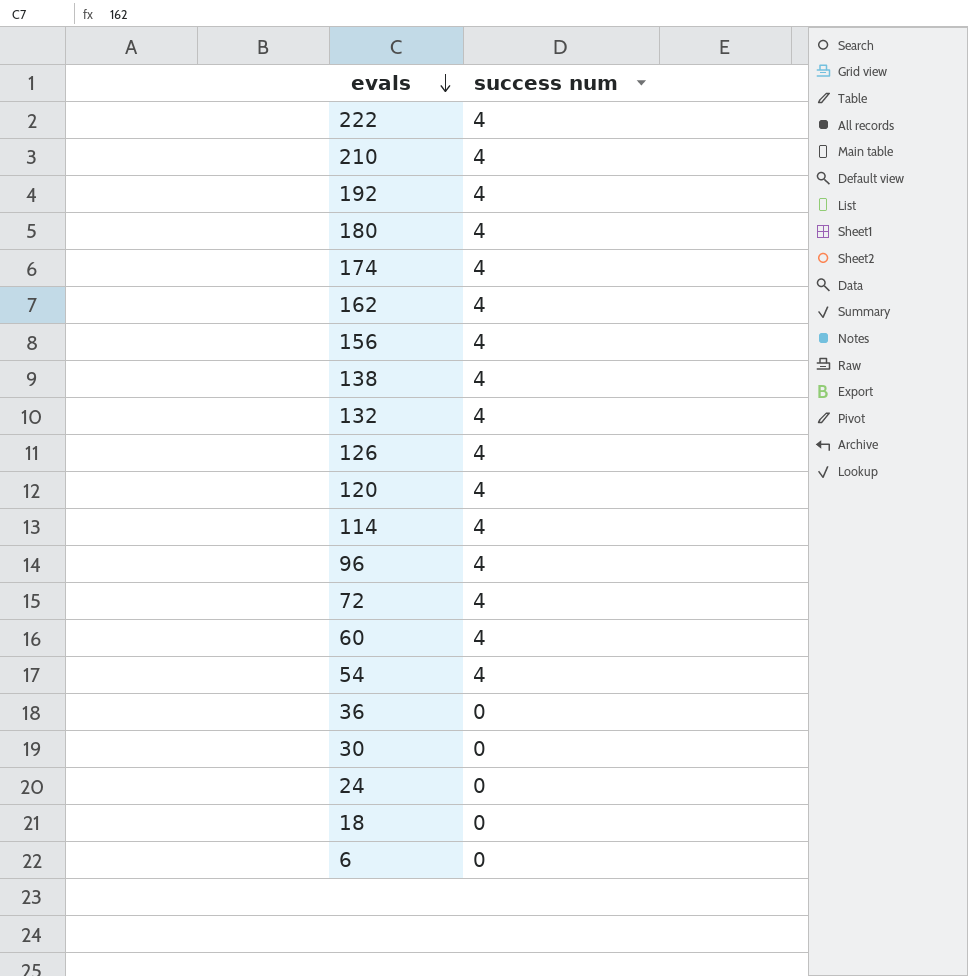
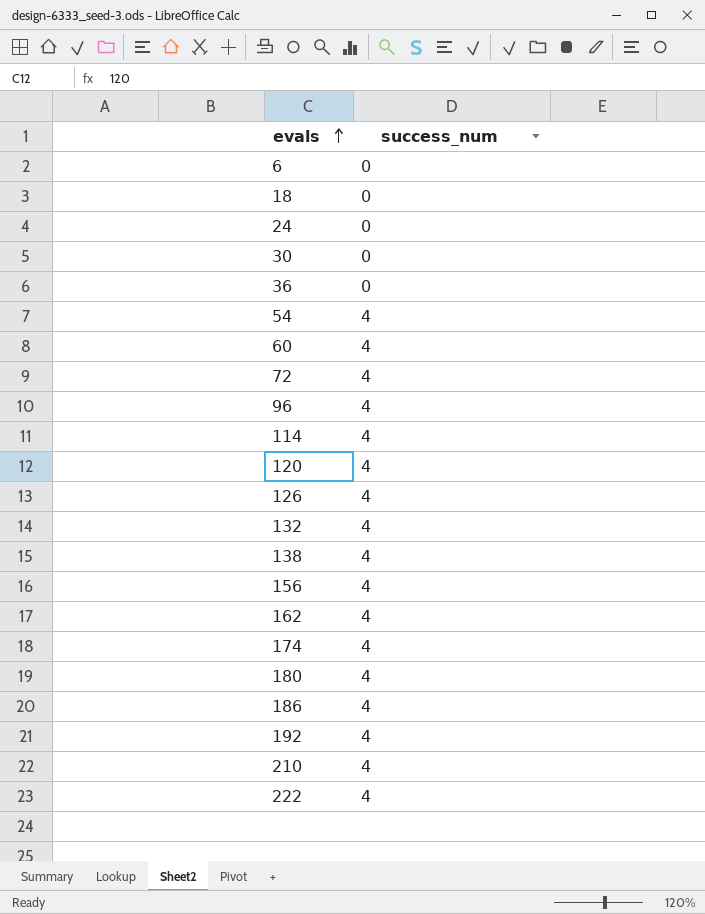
row order: evals descending -> evals ascending
column name: success num -> success_num
row 186: none -> 4

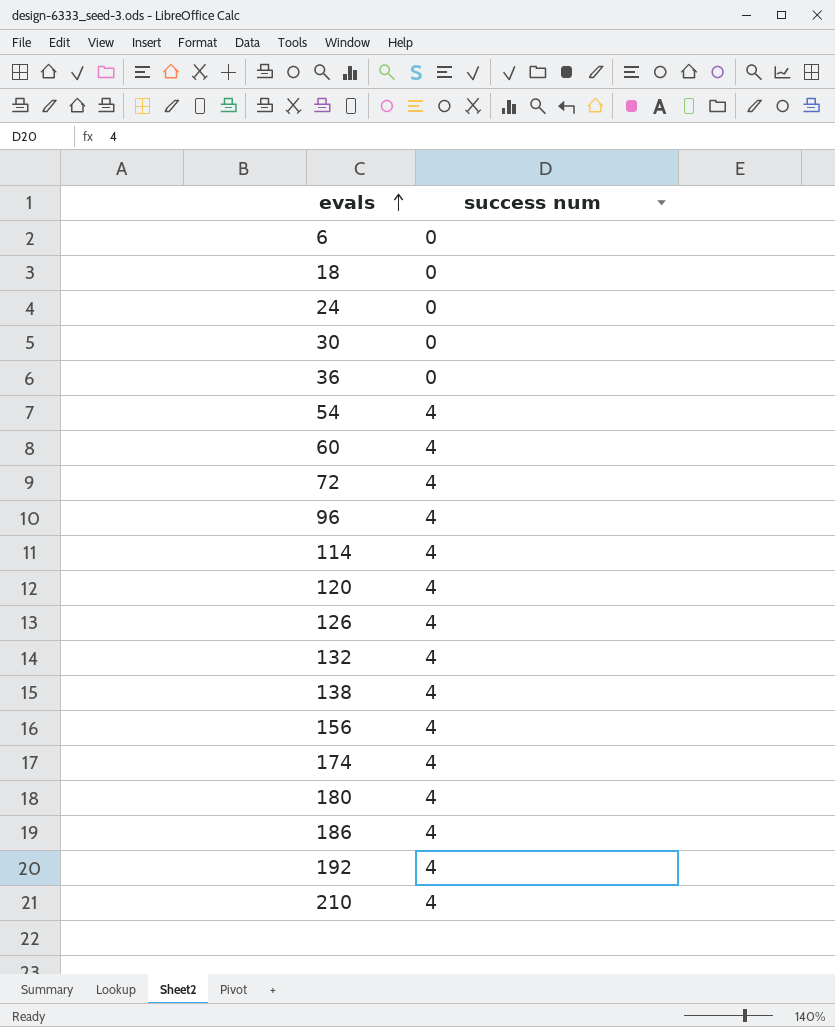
column name: success_num -> success num
row 162: 4 -> none
row 222: 4 -> none

